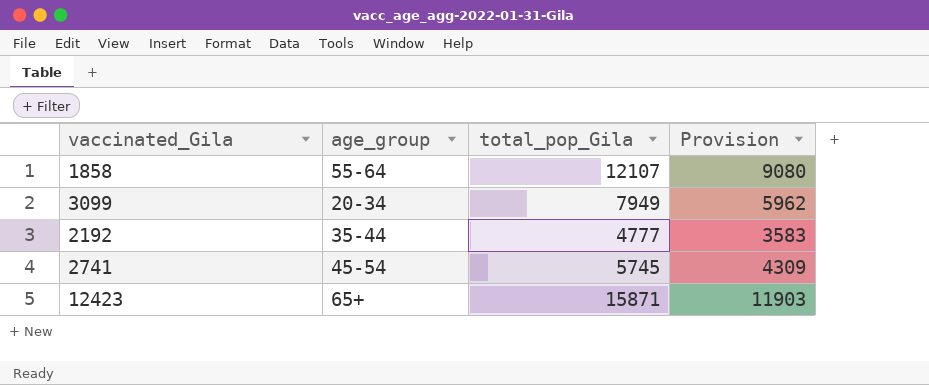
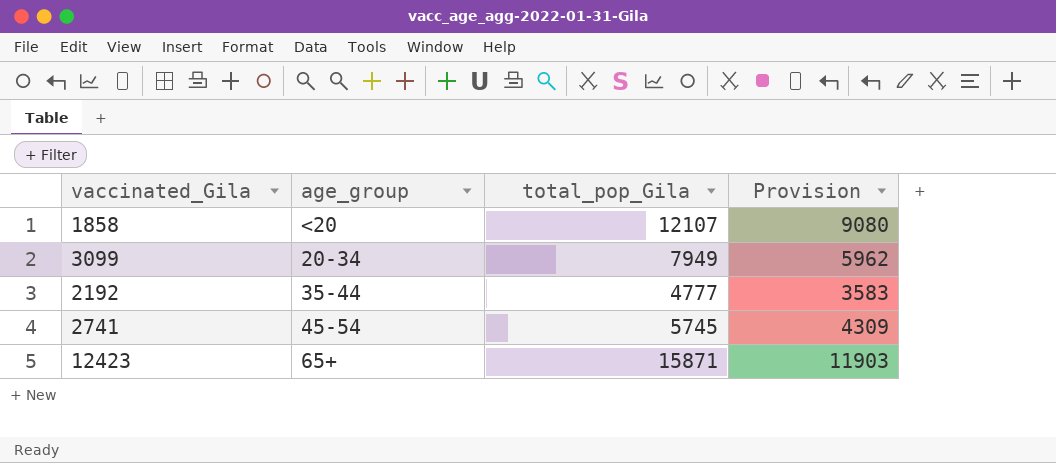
1858 | age_group: 55-64 -> <20

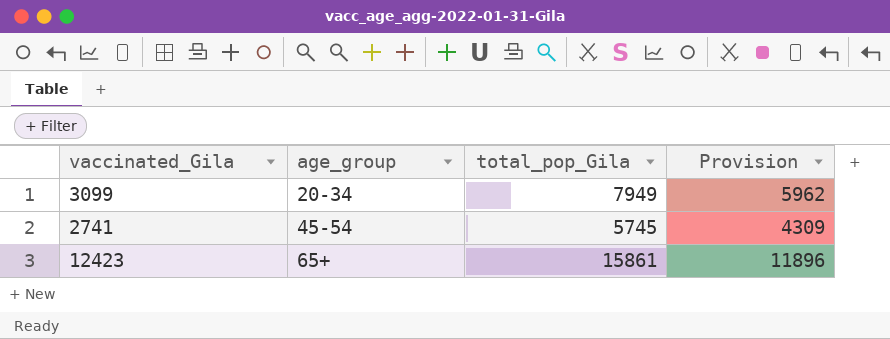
row 1858: <20 | 12107 | 9080 -> none
row 2192: 35-44 | 4777 | 3583 -> none
12423 | total_pop_Gila: 15871 -> 15861
12423 | Provision: 11903 -> 11896

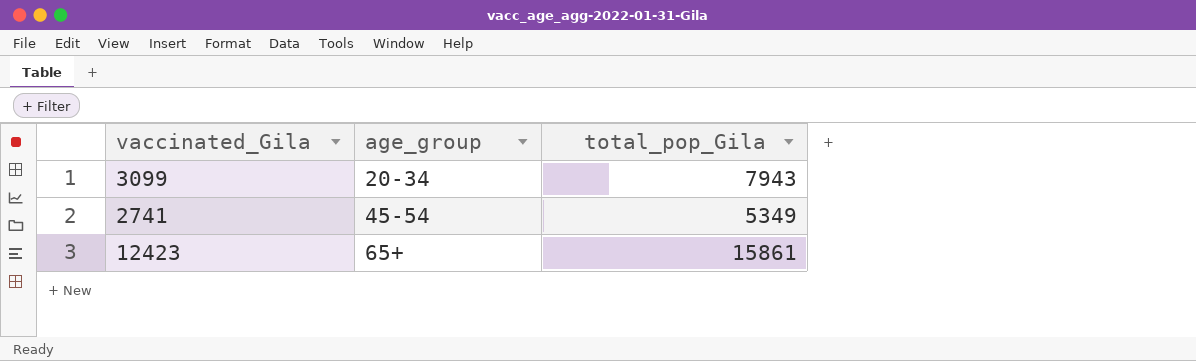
column Provision | formula: [total_pop_Gila] * 0.75 -> none
3099 | total_pop_Gila: 7949 -> 7943
2741 | total_pop_Gila: 5745 -> 5349

